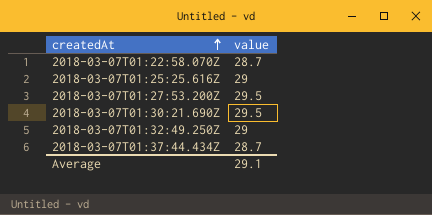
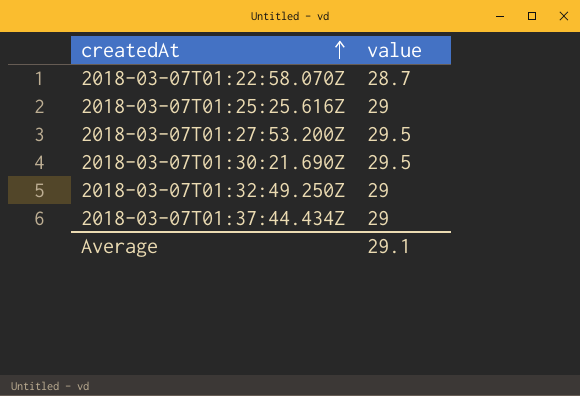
2018-03-07T01:37:44.434Z | value: 28.7 -> 29

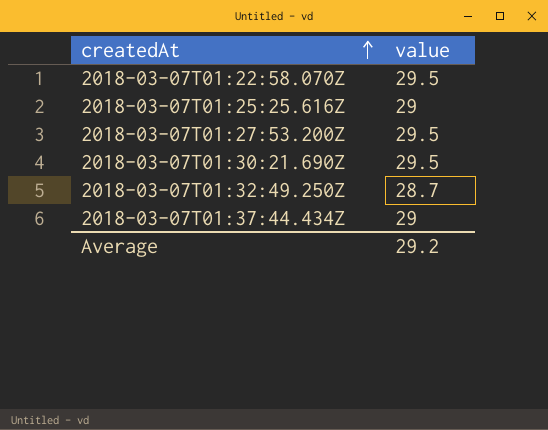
2018-03-07T01:22:58.070Z | value: 28.7 -> 29.5
2018-03-07T01:32:49.250Z | value: 29 -> 28.7
Average | value: 29.1 -> 29.2

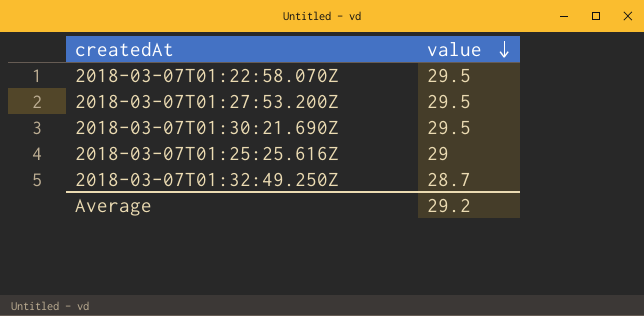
row order: createdAt ascending -> value descending
row 2018-03-07T01:37:44.434Z: 29 -> none

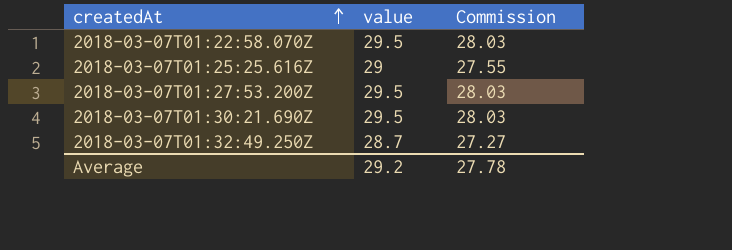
row order: value descending -> createdAt ascending
column Commission | formula: none -> [value] * 0.95

